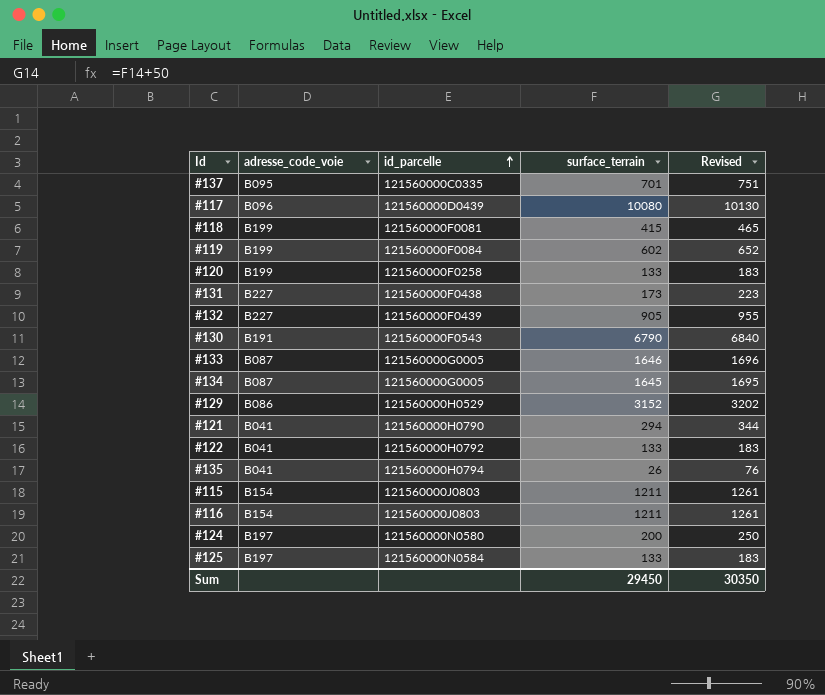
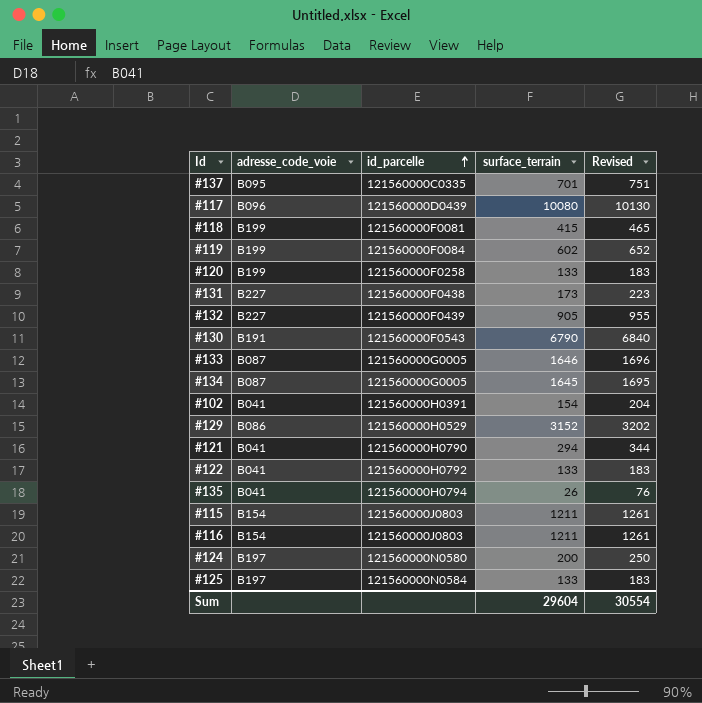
row #102: none -> B041 | 121560000H0391 | 154 | 204
Sum | surface_terrain: 29450 -> 29604
Sum | Revised: 30350 -> 30554

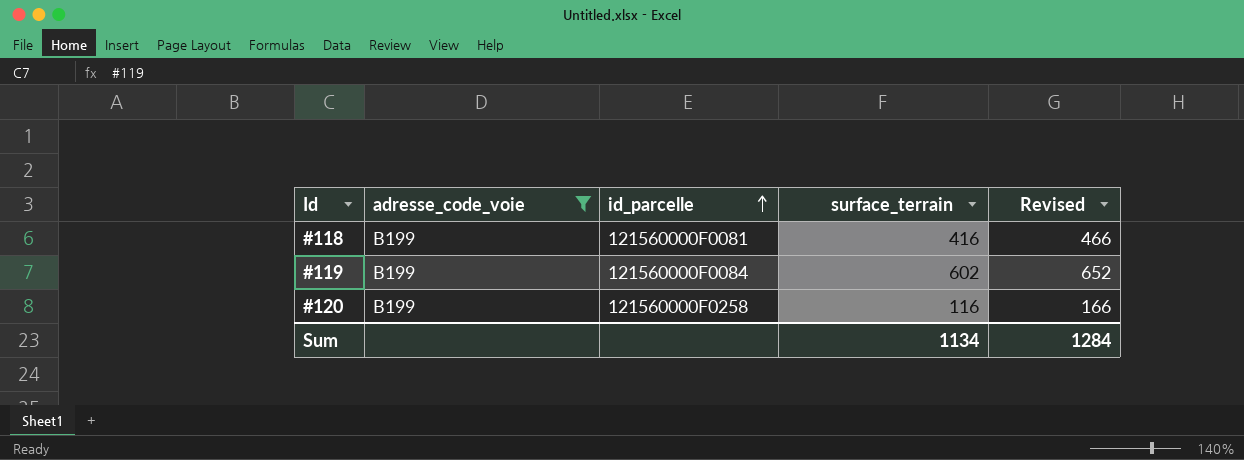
filter: none -> adresse_code_voie = B199
#118 | surface_terrain: 415 -> 416
#118 | Revised: 465 -> 466
#120 | surface_terrain: 133 -> 116
#120 | Revised: 183 -> 166
Sum | surface_terrain: 29604 -> 1134
Sum | Revised: 30554 -> 1284

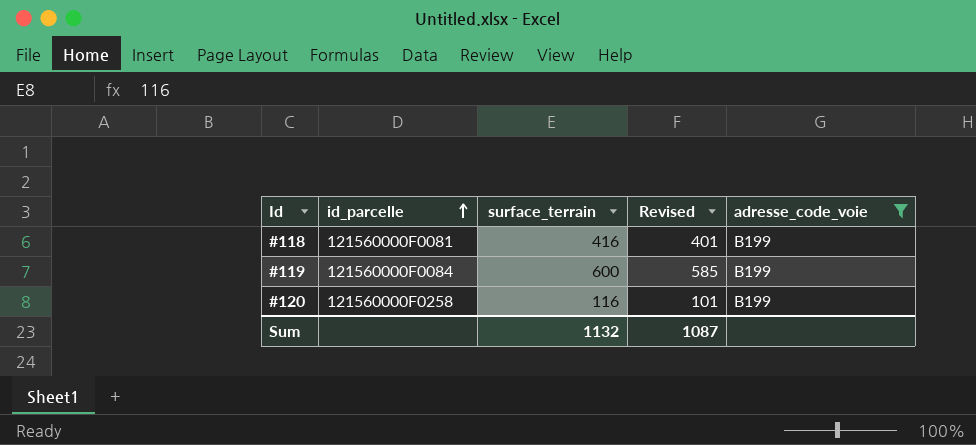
column Revised | formula: [surface_terrain] + 50 -> [surface_terrain] - 15
column adresse_code_voie | position: 2 -> 5
#119 | surface_terrain: 602 -> 600
Sum | surface_terrain: 1134 -> 1132
Sum | Revised: 1284 -> 1087

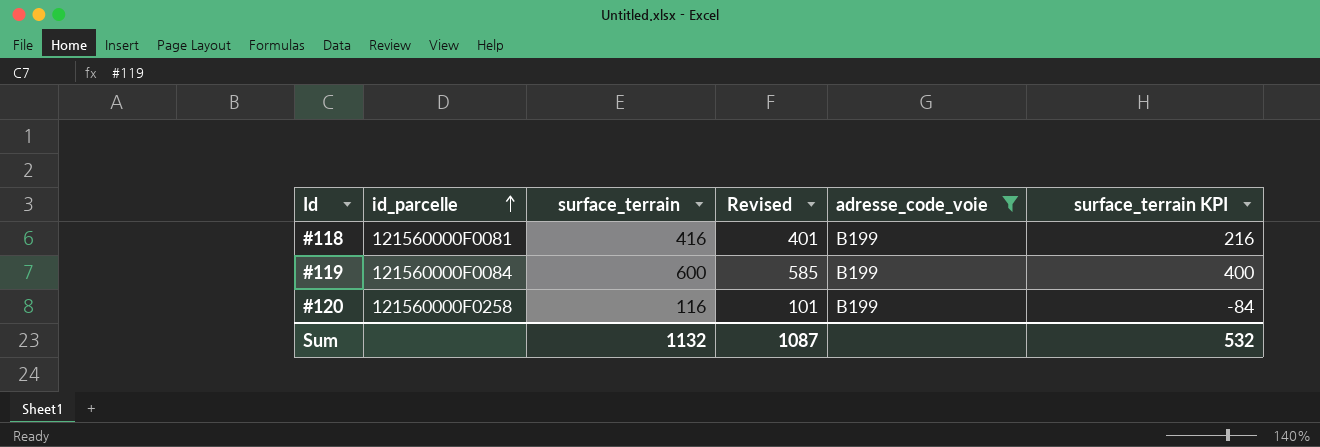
column surface_terrain KPI | formula: none -> [surface_terrain] - 200

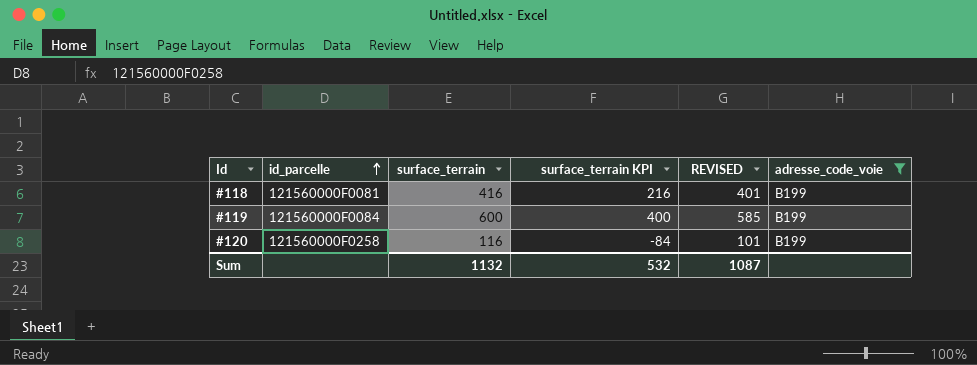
column surface_terrain KPI | position: 6 -> 4
column name: Revised -> REVISED

